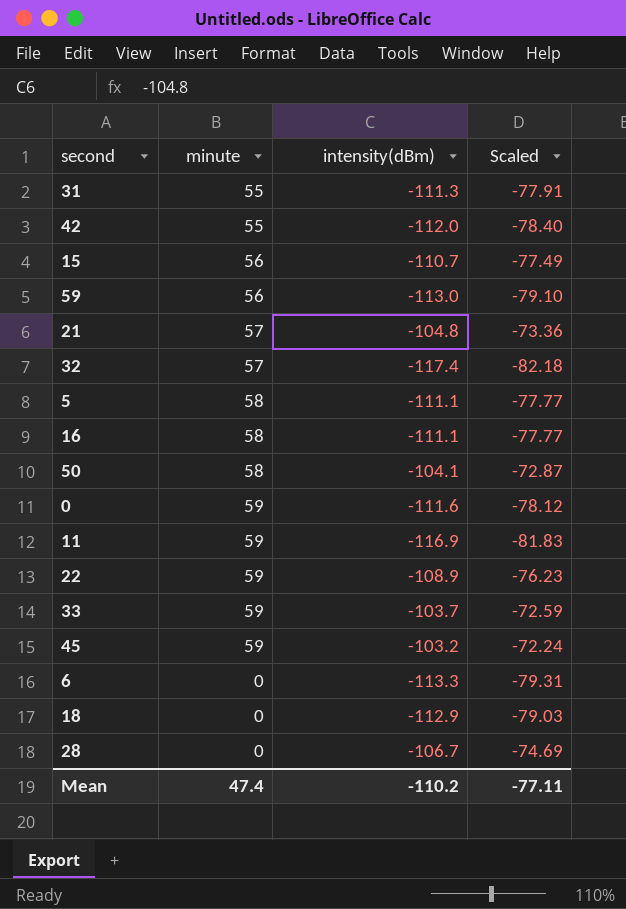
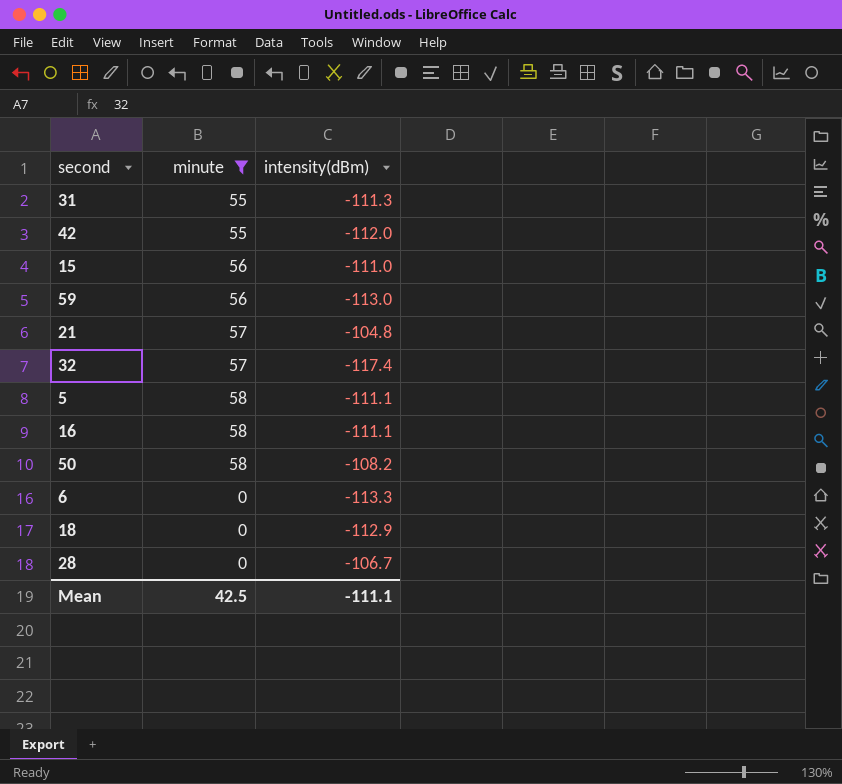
filter: none -> minute != 59
column Scaled | formula: [intensity(dBm)] * 0.7 -> none
15 | intensity(dBm): -110.7 -> -111.0
50 | intensity(dBm): -104.1 -> -108.2
Mean | minute: 47.4 -> 42.5
Mean | intensity(dBm): -110.2 -> -111.1

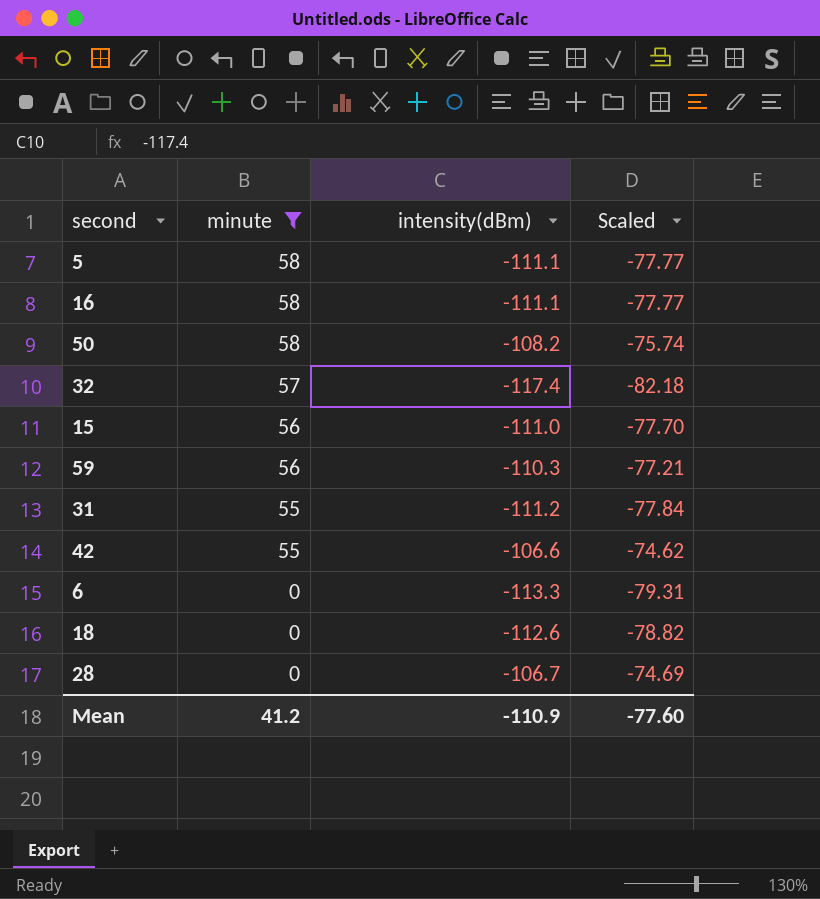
row order: none -> minute descending
column Scaled | formula: none -> [intensity(dBm)] * 0.7
row 21: 57 | -104.8 -> none
59 | intensity(dBm): -113.0 -> -110.3
31 | intensity(dBm): -111.3 -> -111.2
42 | intensity(dBm): -112.0 -> -106.6
18 | intensity(dBm): -112.9 -> -112.6
Mean | minute: 42.5 -> 41.2
Mean | intensity(dBm): -111.1 -> -110.9

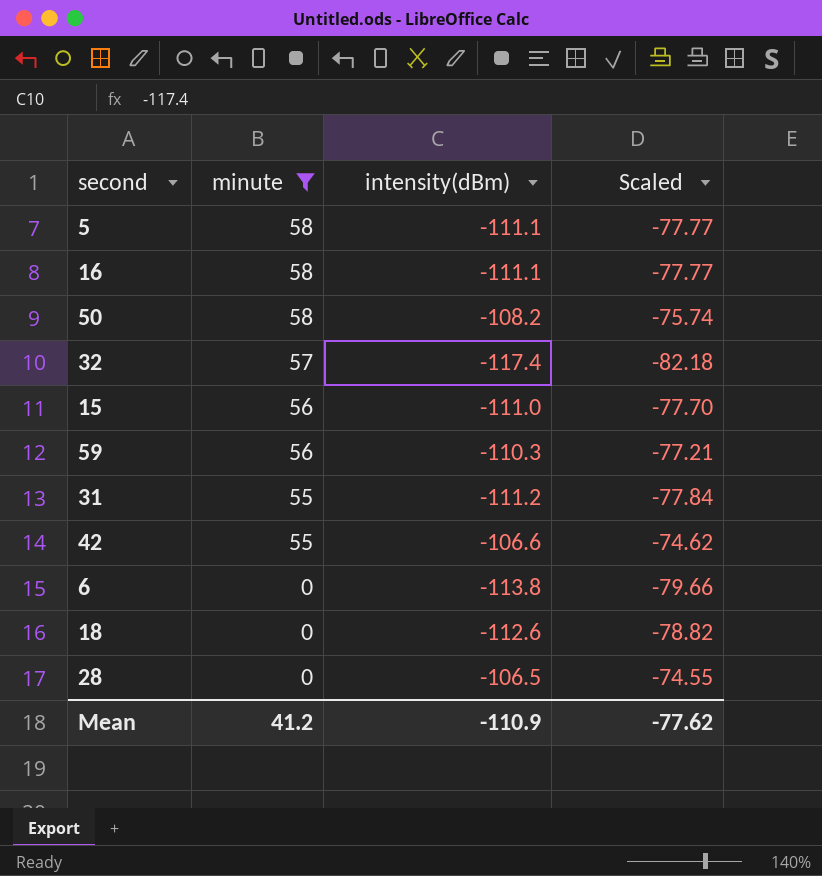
6 | intensity(dBm): -113.3 -> -113.8
6 | Scaled: -79.31 -> -79.66
28 | intensity(dBm): -106.7 -> -106.5
28 | Scaled: -74.69 -> -74.55
Mean | Scaled: -77.60 -> -77.62

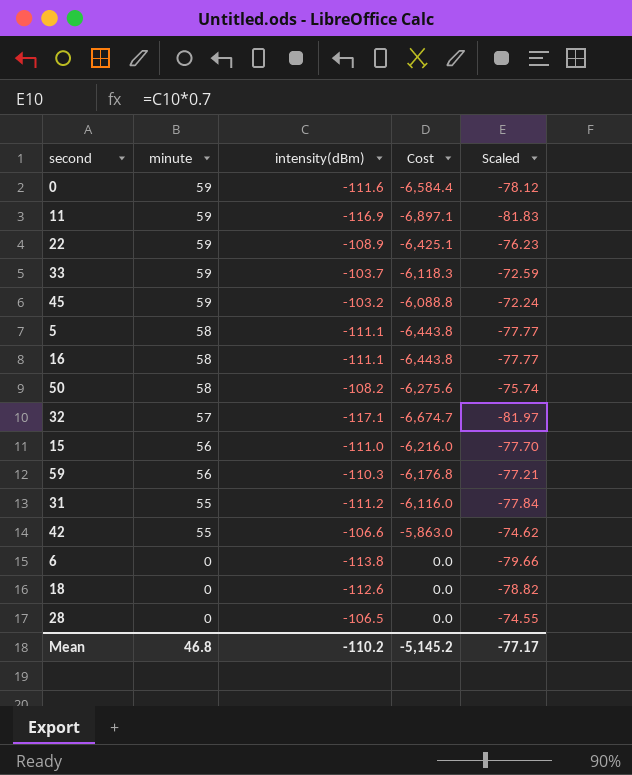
filter: minute != 59 -> none
column Cost | formula: none -> [minute] * [intensity(dBm)]
32 | intensity(dBm): -117.4 -> -117.1
32 | Scaled: -82.18 -> -81.97
Mean | minute: 41.2 -> 46.8
Mean | intensity(dBm): -110.9 -> -110.2
Mean | Scaled: -77.62 -> -77.17

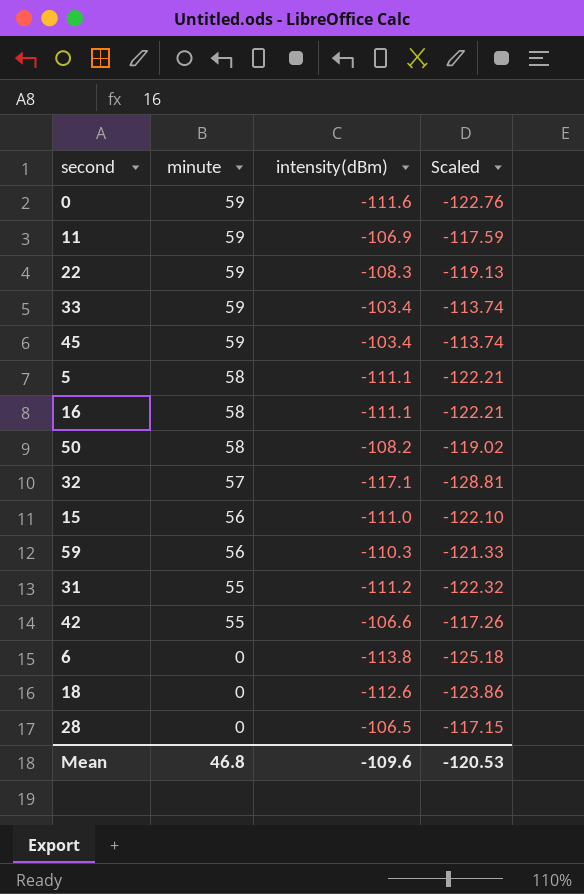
column Cost | formula: [minute] * [intensity(dBm)] -> none
column Scaled | formula: [intensity(dBm)] * 0.7 -> [intensity(dBm)] * 1.1
11 | intensity(dBm): -116.9 -> -106.9
22 | intensity(dBm): -108.9 -> -108.3
33 | intensity(dBm): -103.7 -> -103.4
45 | intensity(dBm): -103.2 -> -103.4
Mean | intensity(dBm): -110.2 -> -109.6
Mean | Scaled: -77.17 -> -120.53

